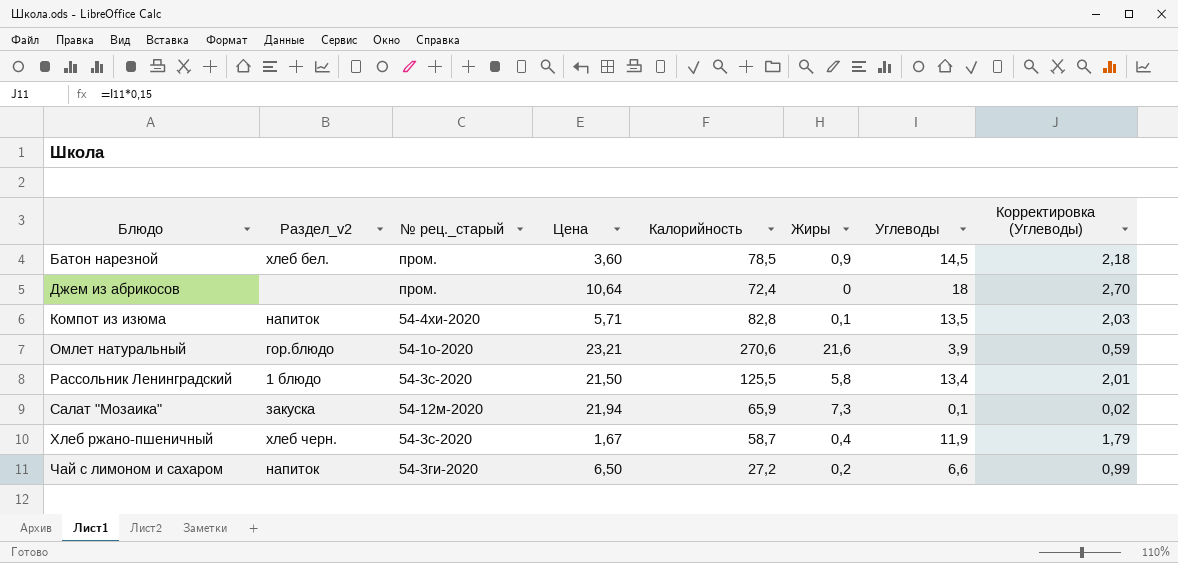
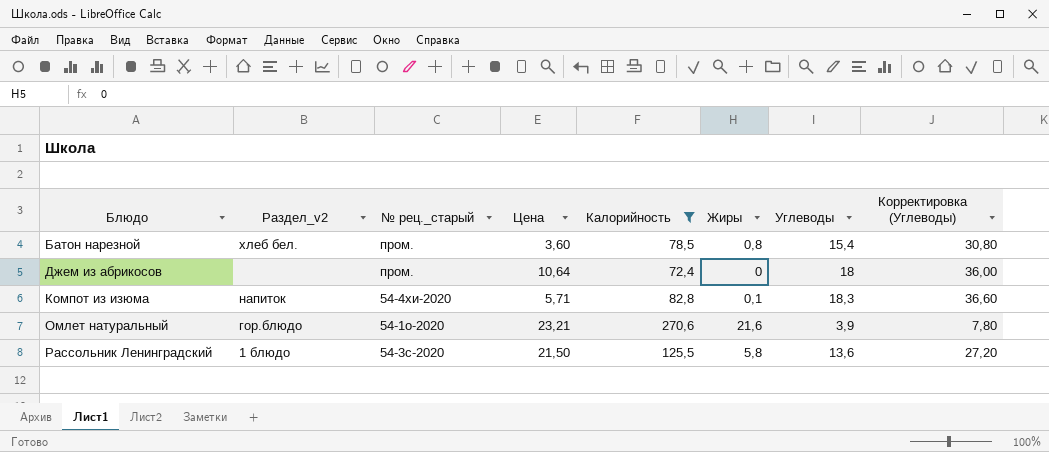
filter: none -> Калорийность >= 72,4
column Корректировка (Углеводы) | formula: [Углеводы] * 0,15 -> [Углеводы] * 2
Батон нарезной | Жиры: 0,9 -> 0,8
Батон нарезной | Углеводы: 14,5 -> 15,4
Компот из изюма | Углеводы: 13,5 -> 18,3
Рассольник Ленинградский | Углеводы: 13,4 -> 13,6

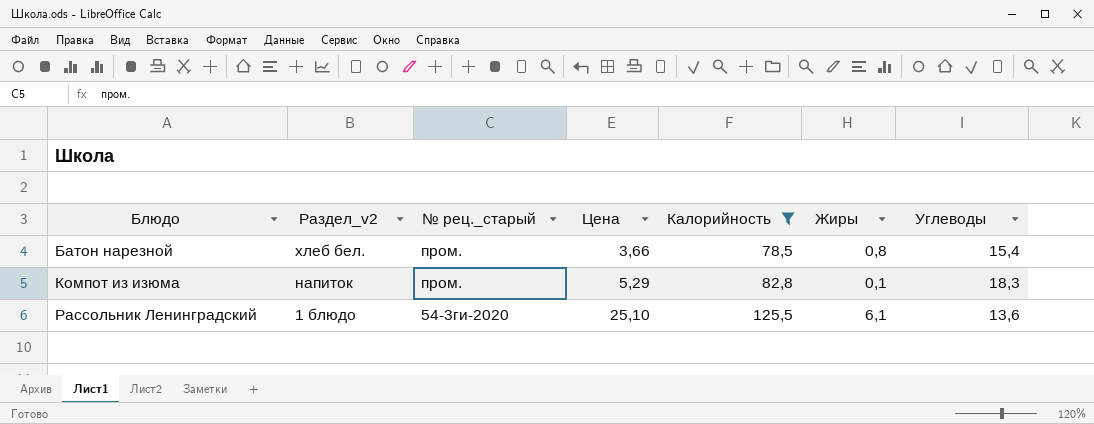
column Корректировка (Углеводы) | formula: [Углеводы] * 2 -> none
row Джем из абрикосов: none | пром. | 10,64 | 72,4 | 0 | 18 | 36,00 -> none
row Омлет натуральный: гор.блюдо | 54-1о-2020 | 23,21 | 270,6 | 21,6 | 3,9 | 7,80 -> none
Батон нарезной | Цена: 3,60 -> 3,66
Компот из изюма | № рец._старый: 54-4хи-2020 -> пром.
Компот из изюма | Цена: 5,71 -> 5,29
Рассольник Ленинградский | № рец._старый: 54-3с-2020 -> 54-3ги-2020
Рассольник Ленинградский | Цена: 21,50 -> 25,10
Рассольник Ленинградский | Жиры: 5,8 -> 6,1

